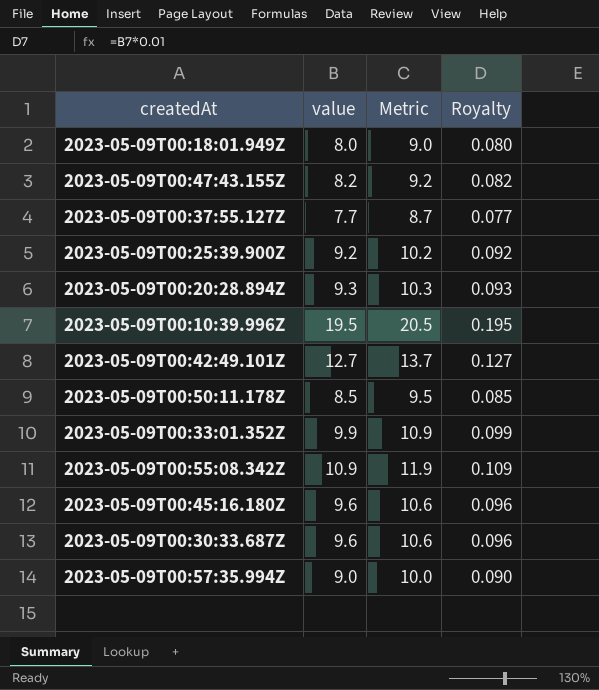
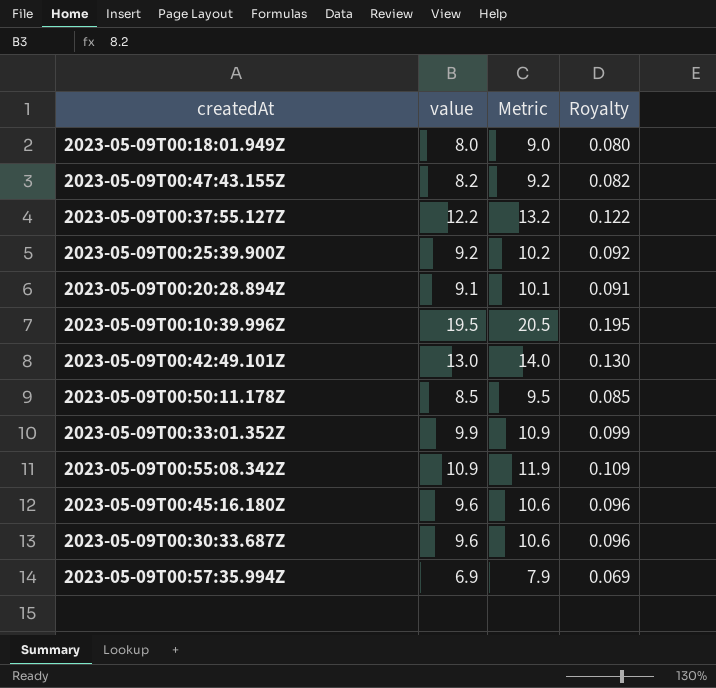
2023-05-09T00:37:55.127Z | value: 7.7 -> 12.2
2023-05-09T00:37:55.127Z | Metric: 8.7 -> 13.2
2023-05-09T00:37:55.127Z | Royalty: 0.077 -> 0.122
2023-05-09T00:20:28.894Z | value: 9.3 -> 9.1
2023-05-09T00:20:28.894Z | Metric: 10.3 -> 10.1
2023-05-09T00:20:28.894Z | Royalty: 0.093 -> 0.091
2023-05-09T00:42:49.101Z | value: 12.7 -> 13.0
2023-05-09T00:42:49.101Z | Metric: 13.7 -> 14.0
2023-05-09T00:42:49.101Z | Royalty: 0.127 -> 0.130
2023-05-09T00:57:35.994Z | value: 9.0 -> 6.9
2023-05-09T00:57:35.994Z | Metric: 10.0 -> 7.9
2023-05-09T00:57:35.994Z | Royalty: 0.090 -> 0.069

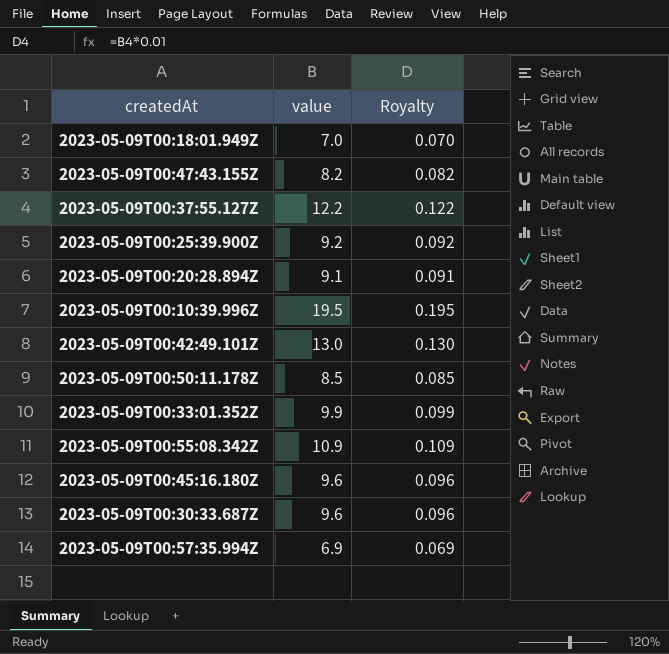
column Metric | formula: [value] + 1 -> none
2023-05-09T00:18:01.949Z | value: 8.0 -> 7.0
2023-05-09T00:18:01.949Z | Royalty: 0.080 -> 0.070

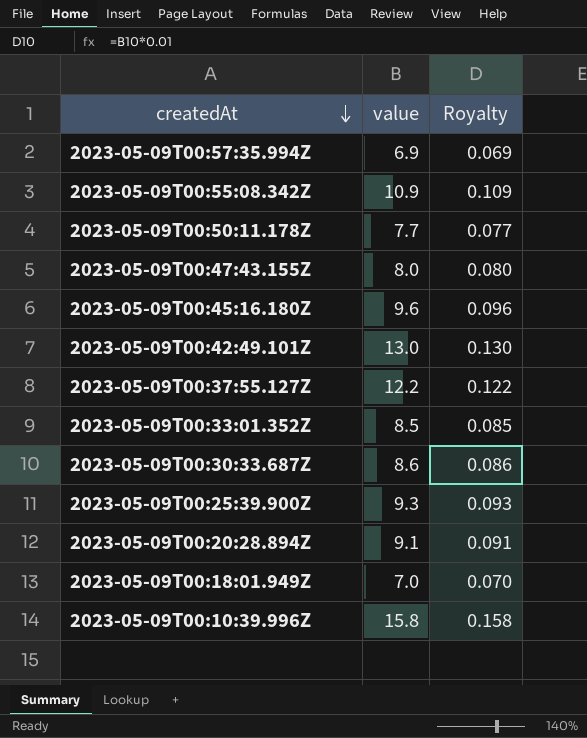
row order: none -> createdAt descending
2023-05-09T00:50:11.178Z | value: 8.5 -> 7.7
2023-05-09T00:50:11.178Z | Royalty: 0.085 -> 0.077
2023-05-09T00:47:43.155Z | value: 8.2 -> 8.0
2023-05-09T00:47:43.155Z | Royalty: 0.082 -> 0.080
2023-05-09T00:33:01.352Z | value: 9.9 -> 8.5
2023-05-09T00:33:01.352Z | Royalty: 0.099 -> 0.085
2023-05-09T00:30:33.687Z | value: 9.6 -> 8.6
2023-05-09T00:30:33.687Z | Royalty: 0.096 -> 0.086
2023-05-09T00:25:39.900Z | value: 9.2 -> 9.3
2023-05-09T00:25:39.900Z | Royalty: 0.092 -> 0.093
2023-05-09T00:10:39.996Z | value: 19.5 -> 15.8
2023-05-09T00:10:39.996Z | Royalty: 0.195 -> 0.158

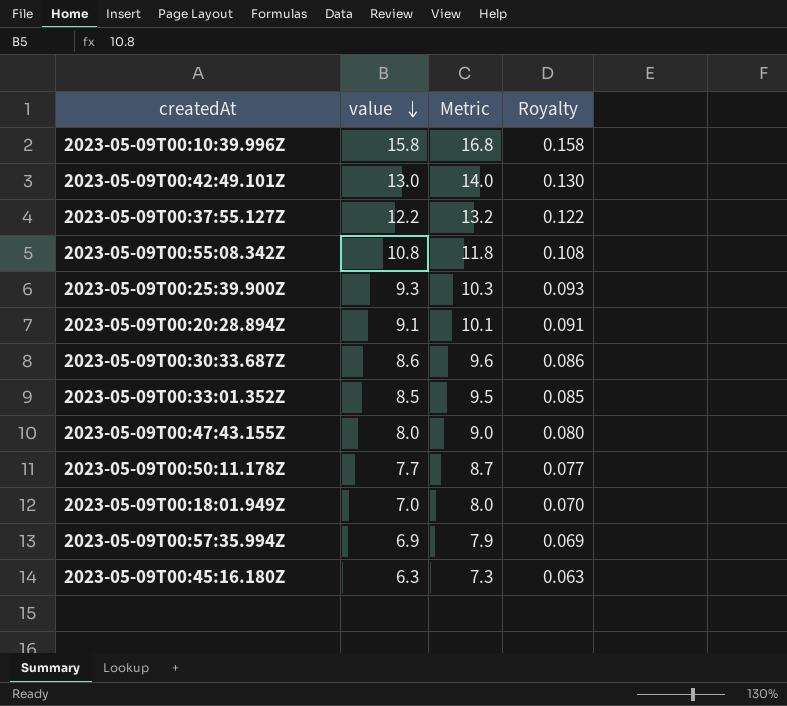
row order: createdAt descending -> value descending
column Metric | formula: none -> [value] + 1
2023-05-09T00:55:08.342Z | value: 10.9 -> 10.8
2023-05-09T00:55:08.342Z | Royalty: 0.109 -> 0.108
2023-05-09T00:45:16.180Z | value: 9.6 -> 6.3
2023-05-09T00:45:16.180Z | Royalty: 0.096 -> 0.063

